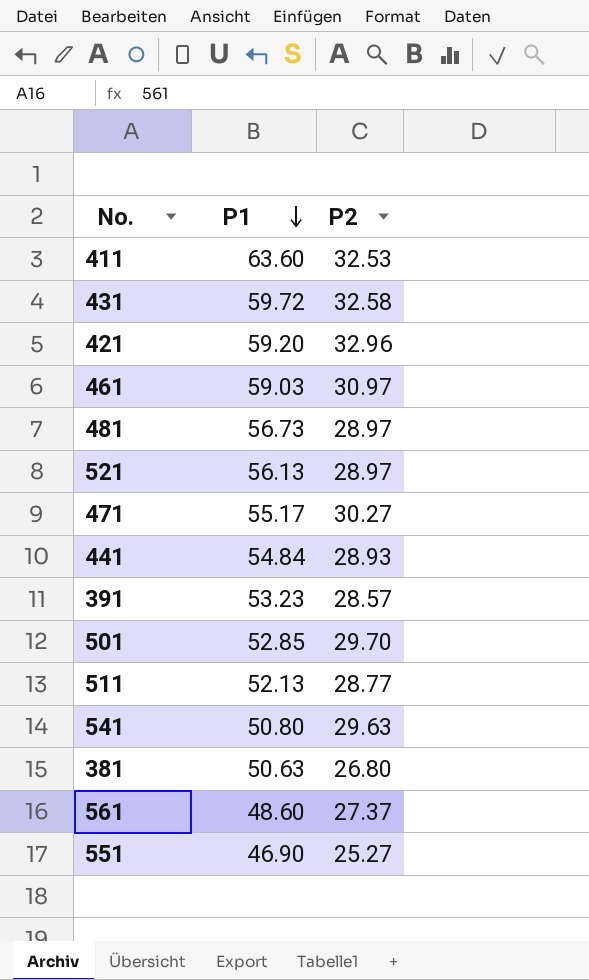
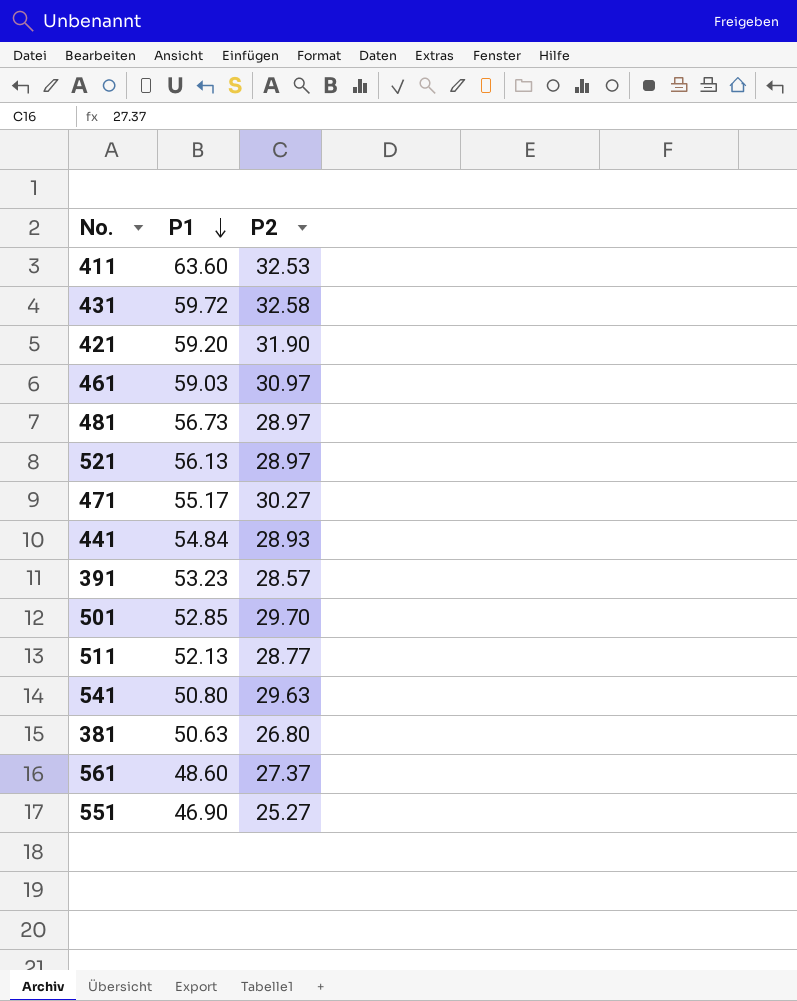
421 | P2: 32.96 -> 31.90

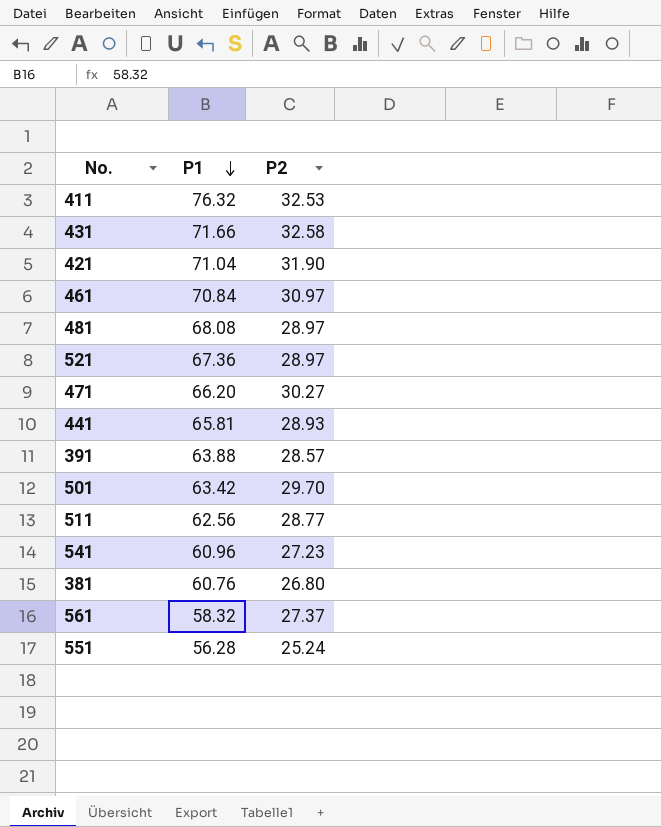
411 | P1: 63.60 -> 76.32
431 | P1: 59.72 -> 71.66
421 | P1: 59.20 -> 71.04
461 | P1: 59.03 -> 70.84
481 | P1: 56.73 -> 68.08
521 | P1: 56.13 -> 67.36
471 | P1: 55.17 -> 66.20
441 | P1: 54.84 -> 65.81
391 | P1: 53.23 -> 63.88
501 | P1: 52.85 -> 63.42
511 | P1: 52.13 -> 62.56
541 | P1: 50.80 -> 60.96
541 | P2: 29.63 -> 27.23
381 | P1: 50.63 -> 60.76
561 | P1: 48.60 -> 58.32
551 | P1: 46.90 -> 56.28
551 | P2: 25.27 -> 25.24

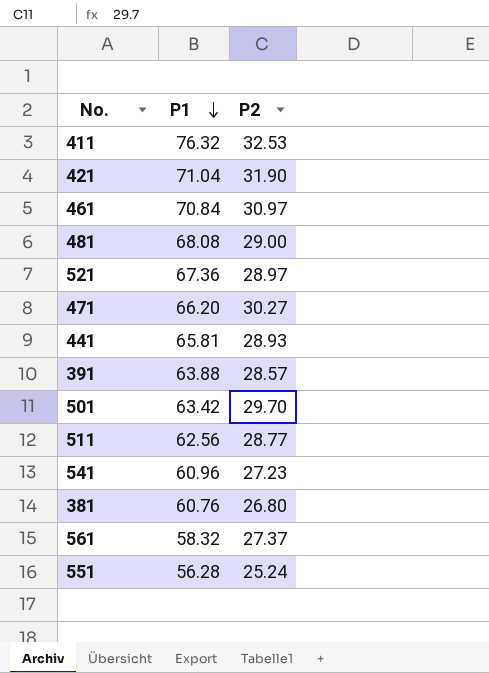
row 431: 71.66 | 32.58 -> none
481 | P2: 28.97 -> 29.00

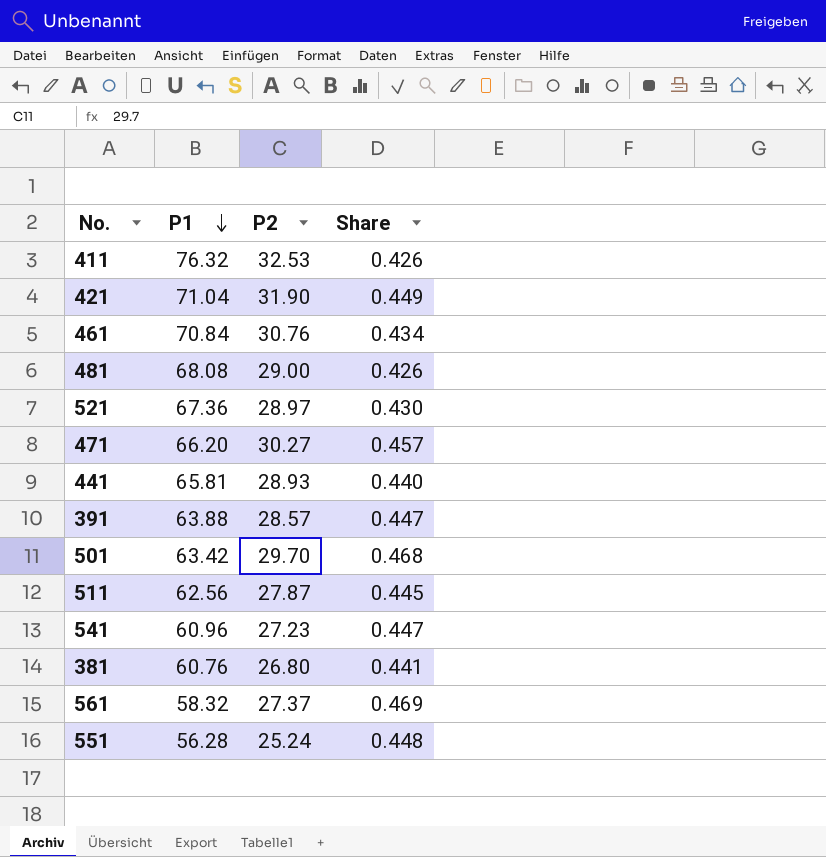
column Share | formula: none -> [P2] / [P1]
461 | P2: 30.97 -> 30.76
511 | P2: 28.77 -> 27.87

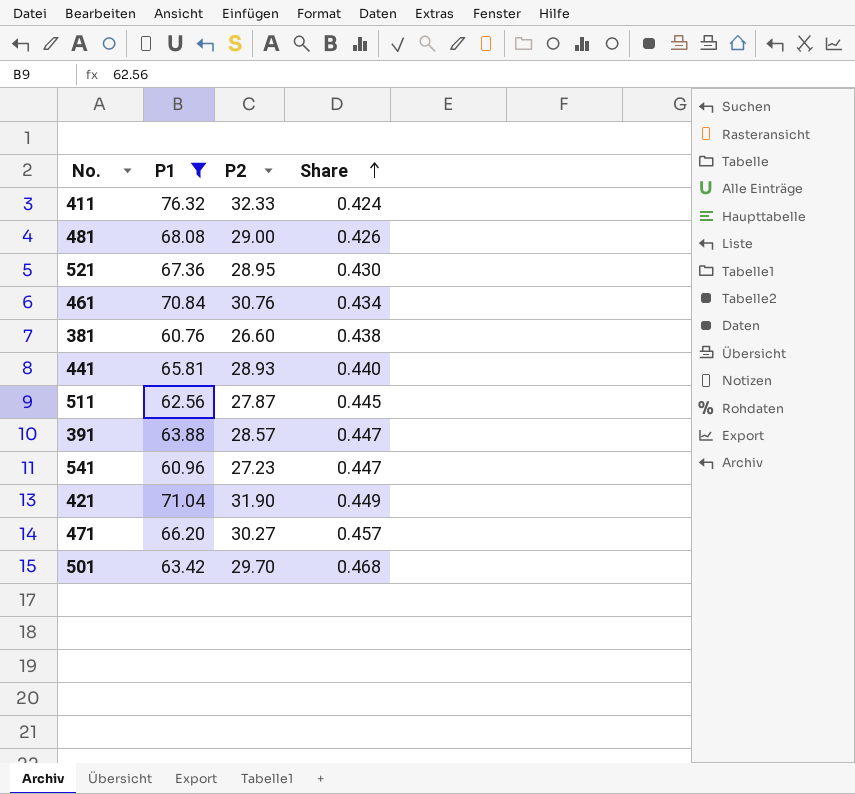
filter: none -> P1 >= 60.76
row order: P1 descending -> Share ascending
411 | P2: 32.53 -> 32.33
411 | Share: 0.426 -> 0.424
521 | P2: 28.97 -> 28.95
381 | P2: 26.80 -> 26.60
381 | Share: 0.441 -> 0.438

